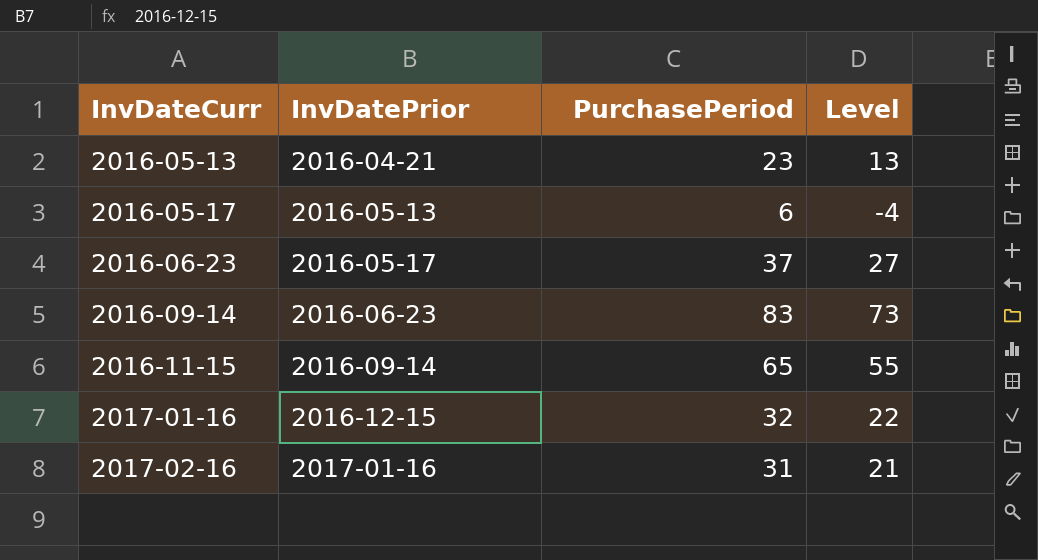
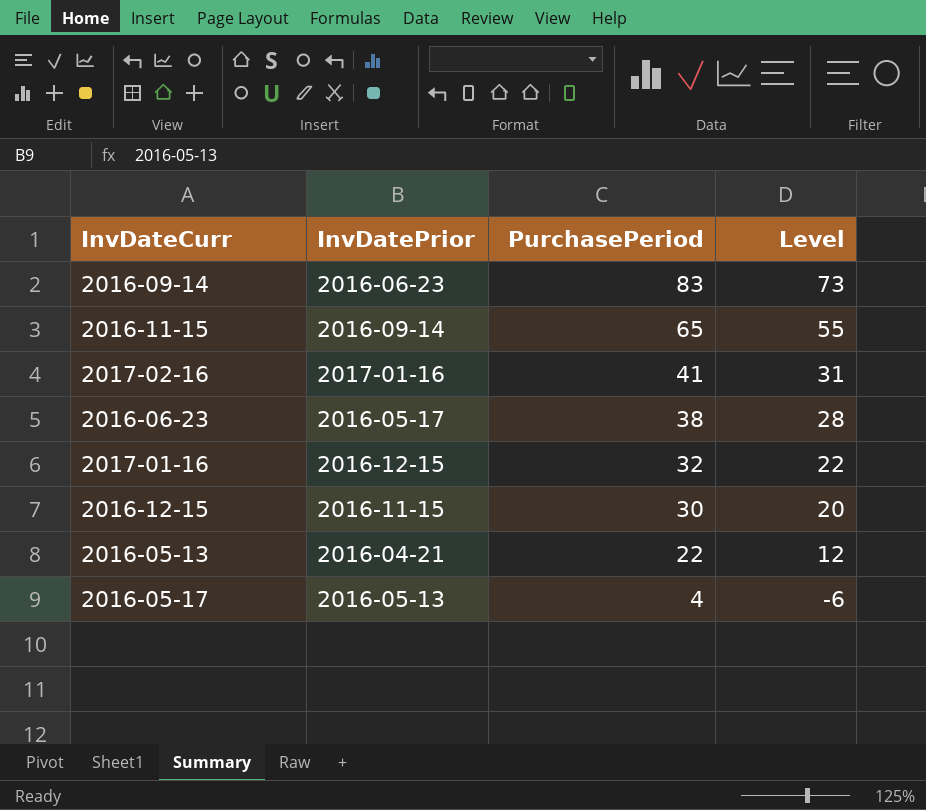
row order: InvDateCurr ascending -> PurchasePeriod descending
2017-02-16 | PurchasePeriod: 31 -> 41
2017-02-16 | Level: 21 -> 31
2016-06-23 | PurchasePeriod: 37 -> 38
2016-06-23 | Level: 27 -> 28
row 2016-12-15: none -> 2016-11-15 | 30 | 20
2016-05-13 | PurchasePeriod: 23 -> 22
2016-05-13 | Level: 13 -> 12
2016-05-17 | PurchasePeriod: 6 -> 4
2016-05-17 | Level: -4 -> -6

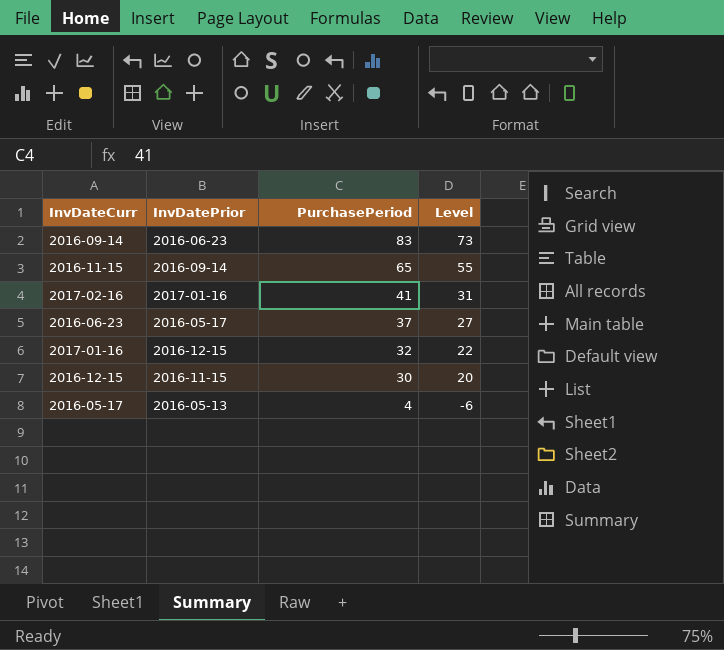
row 2016-05-13: 2016-04-21 | 22 | 12 -> none
2016-06-23 | PurchasePeriod: 38 -> 37
2016-06-23 | Level: 28 -> 27

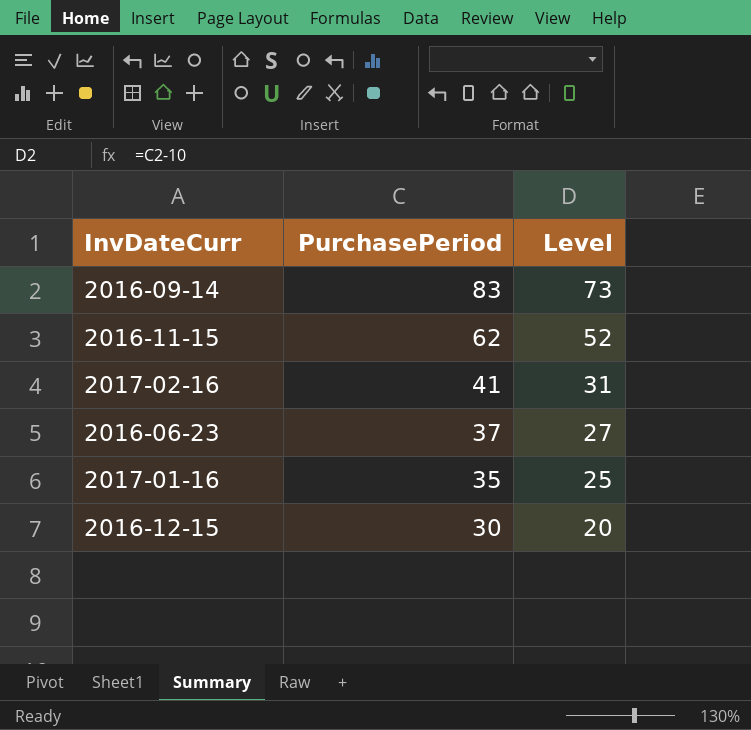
column InvDatePrior | position: 2 -> none
row 2016-05-17: 2016-05-13 | 4 | -6 -> none
2016-11-15 | PurchasePeriod: 65 -> 62
2016-11-15 | Level: 55 -> 52
2017-01-16 | PurchasePeriod: 32 -> 35
2017-01-16 | Level: 22 -> 25

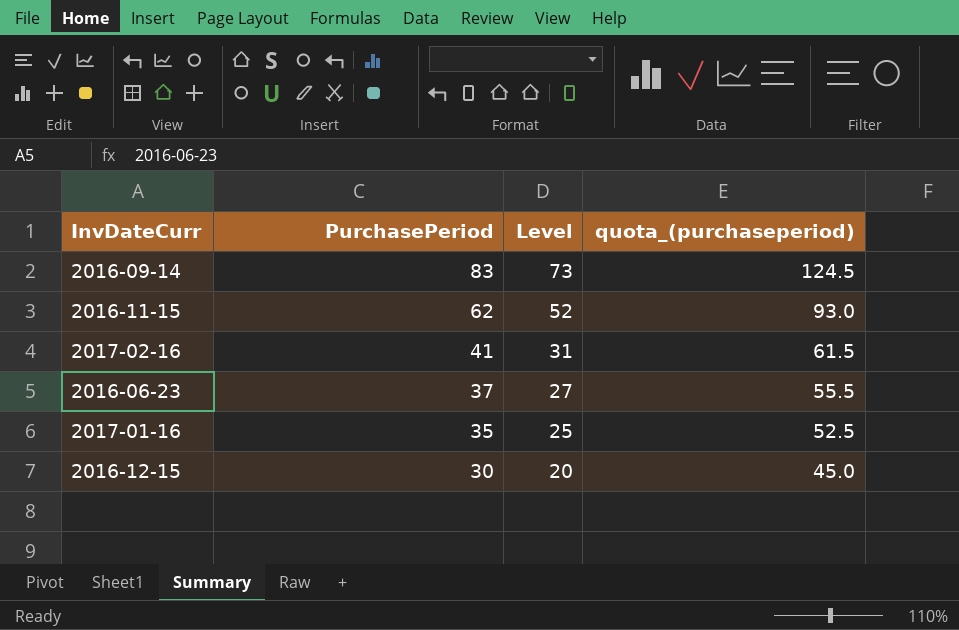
column quota_(purchaseperiod) | formula: none -> [PurchasePeriod] * 1.5

